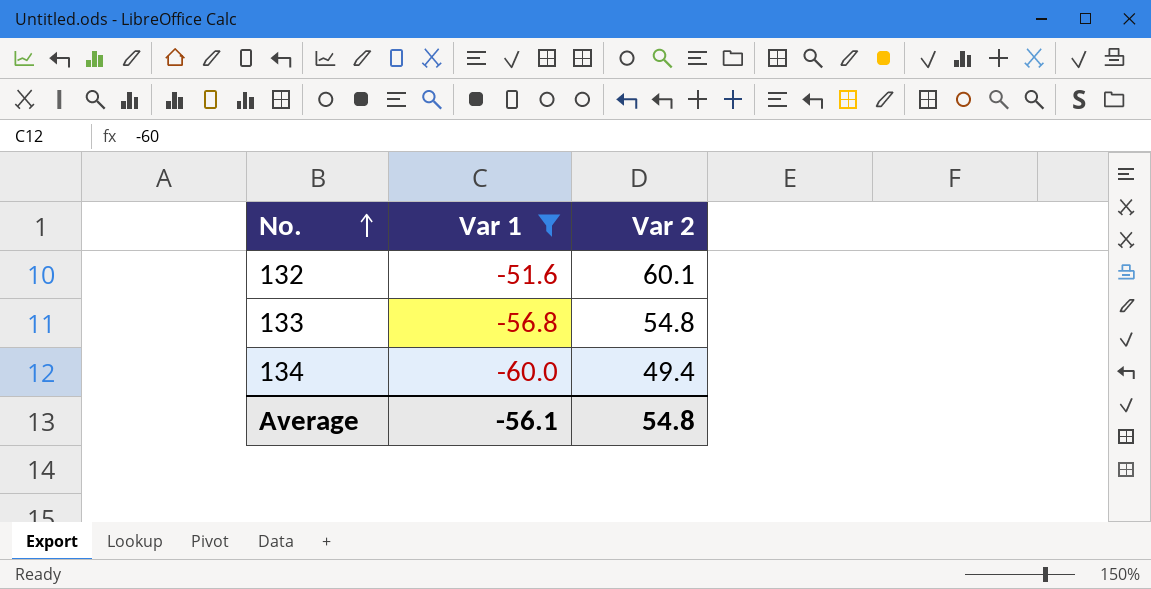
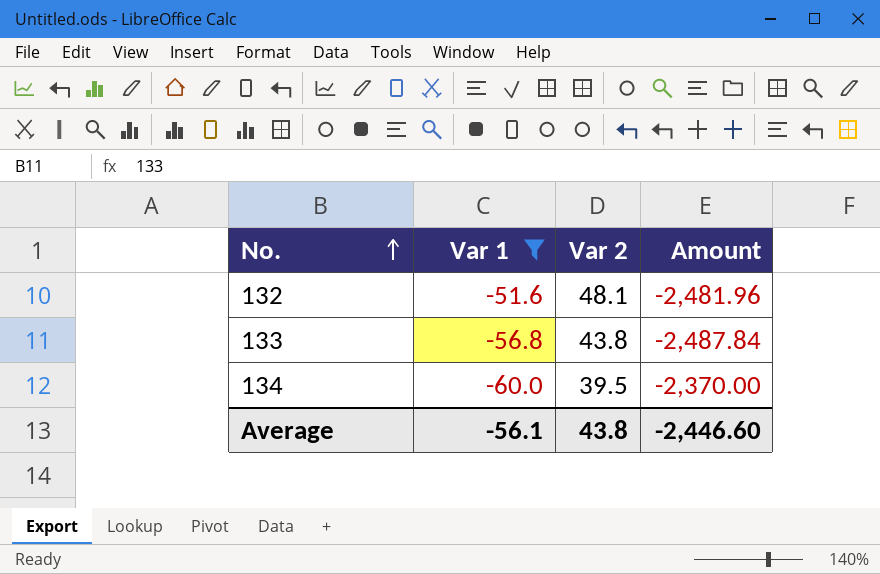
column Amount | formula: none -> [Var 1] * [Var 2]
132 | Var 2: 60.1 -> 48.1
133 | Var 2: 54.8 -> 43.8
134 | Var 2: 49.4 -> 39.5
Average | Var 2: 54.8 -> 43.8

